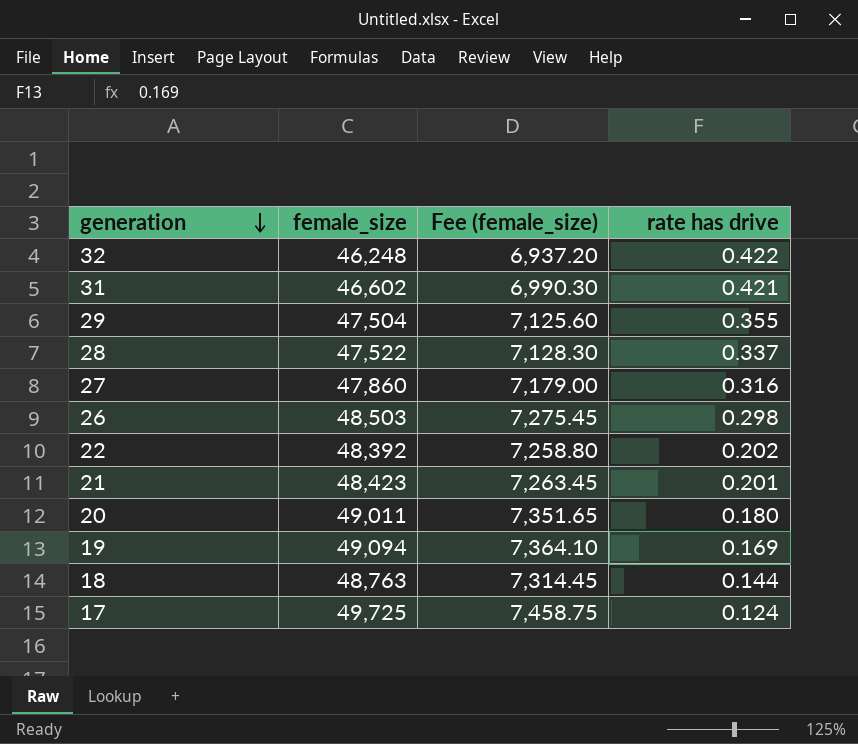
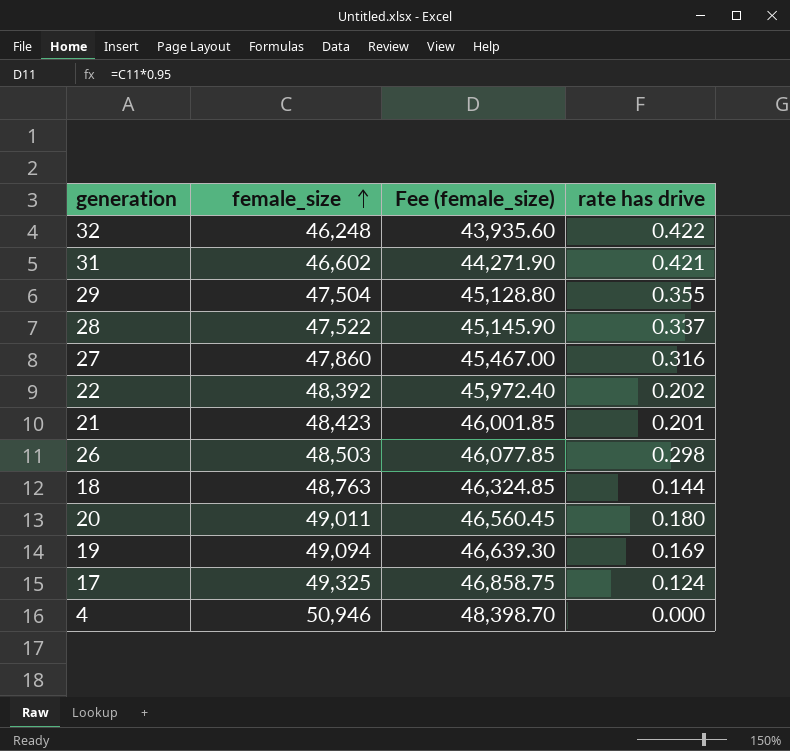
row order: generation descending -> female_size ascending
column Fee (female_size) | formula: [female_size] * 0.15 -> [female_size] * 0.95
17 | female_size: 49,725 -> 49,325
row 4: none -> 50,946 | 48,398.70 | 0.000

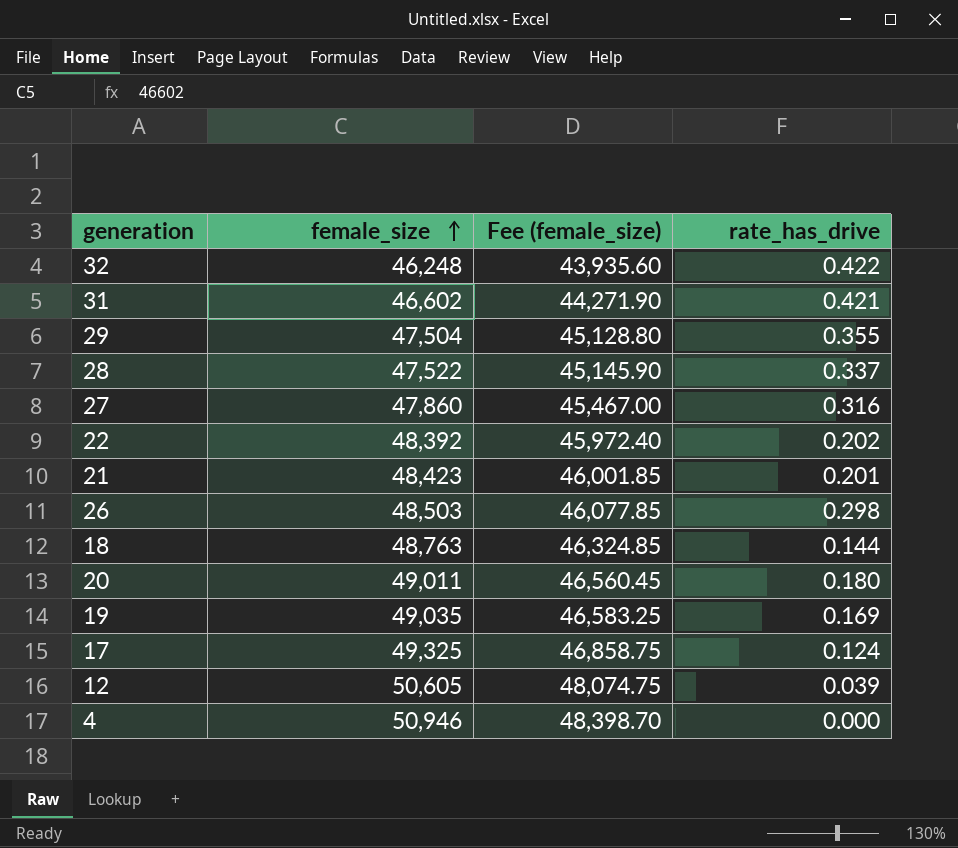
column name: rate has drive -> rate_has_drive
19 | female_size: 49,094 -> 49,035
19 | Fee (female_size): 46,639.30 -> 46,583.25
row 12: none -> 50,605 | 48,074.75 | 0.039

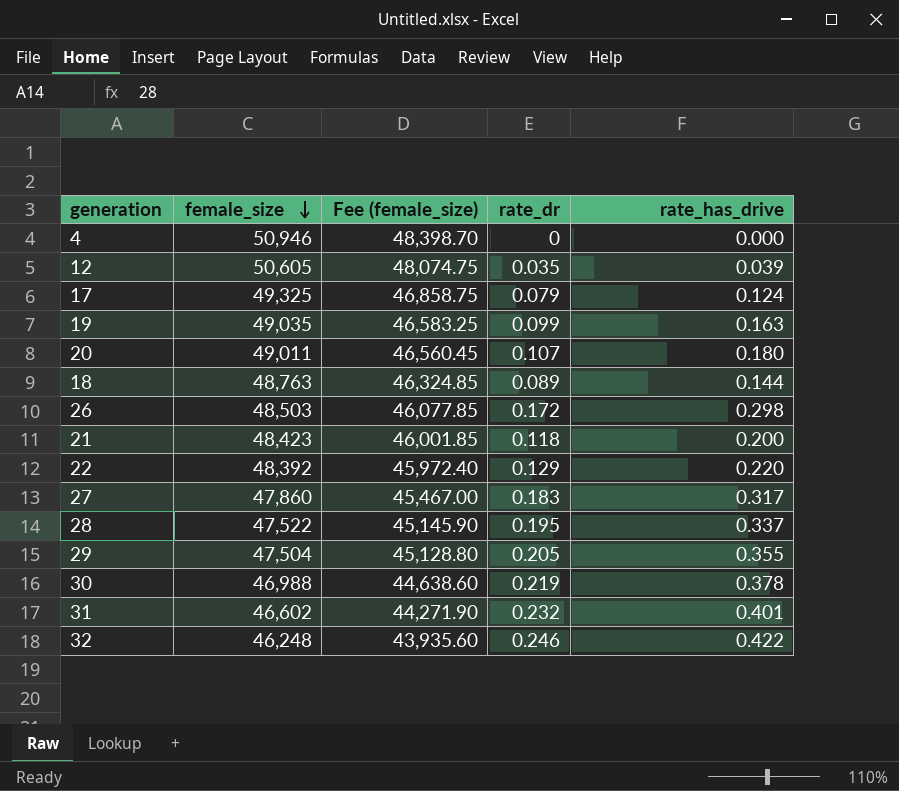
row order: female_size ascending -> female_size descending
column rate_dr | position: none -> 4
19 | rate_has_drive: 0.169 -> 0.163
21 | rate_has_drive: 0.201 -> 0.200
22 | rate_has_drive: 0.202 -> 0.220
27 | rate_has_drive: 0.316 -> 0.317
row 30: none -> 46,988 | 44,638.60 | 0.219 | 0.378
31 | rate_has_drive: 0.421 -> 0.401

